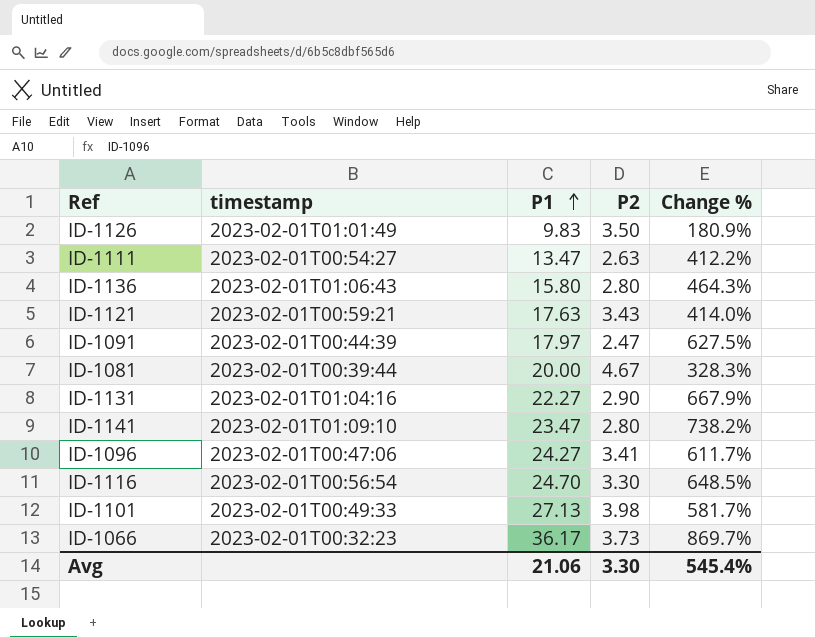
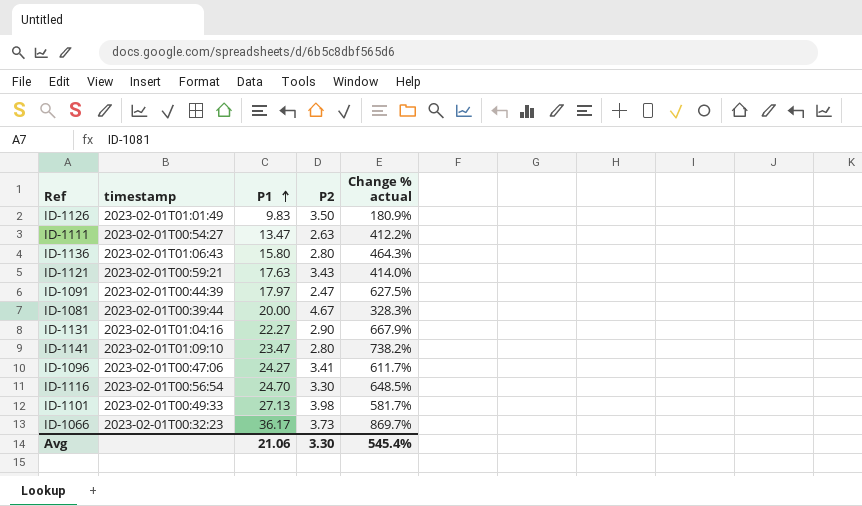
column name: Change % -> Change % actual

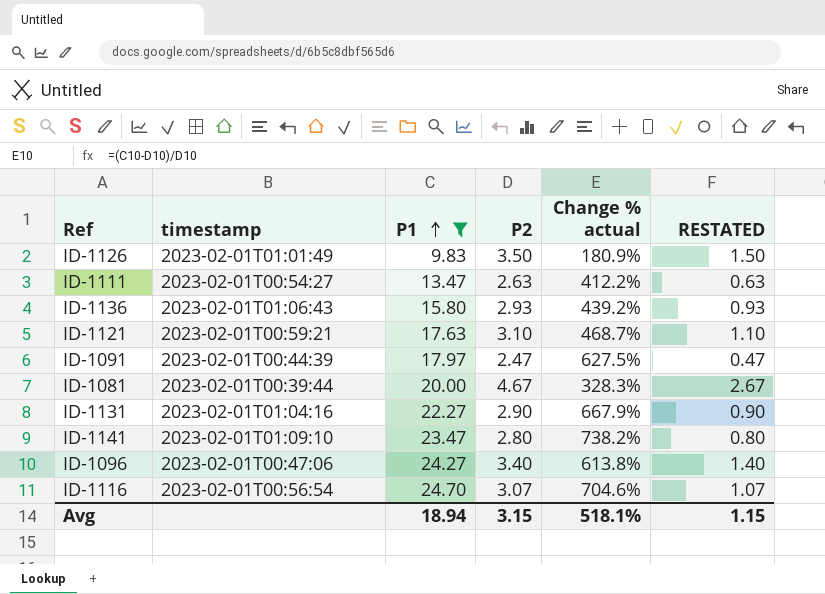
filter: none -> P1 <= 24.70
column RESTATED | formula: none -> [P2] - 2
ID-1136 | P2: 2.80 -> 2.93
ID-1136 | Change % actual: 464.3% -> 439.2%
ID-1121 | P2: 3.43 -> 3.10
ID-1121 | Change % actual: 414.0% -> 468.7%
ID-1096 | P2: 3.41 -> 3.40
ID-1096 | Change % actual: 611.7% -> 613.8%
ID-1116 | P2: 3.30 -> 3.07
ID-1116 | Change % actual: 648.5% -> 704.6%
Avg | P1: 21.06 -> 18.94
Avg | P2: 3.30 -> 3.15
Avg | Change % actual: 545.4% -> 518.1%

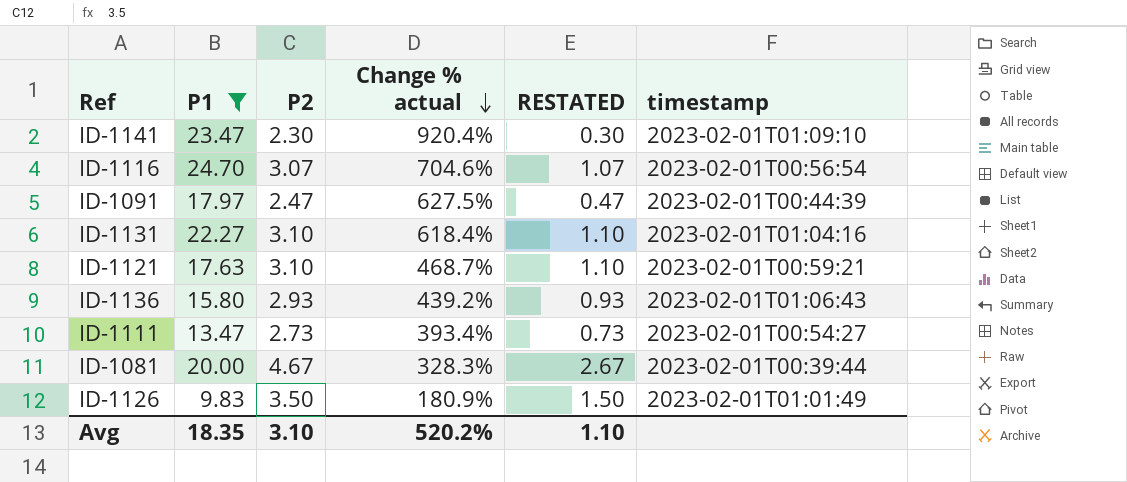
row order: P1 ascending -> Change % actual descending
column timestamp | position: 2 -> 6
row ID-1096: 2023-02-01T00:47:06 | 24.27 | 3.40 | 613.8% | 1.40 -> none
ID-1141 | P2: 2.80 -> 2.30
ID-1141 | Change % actual: 738.2% -> 920.4%
ID-1141 | RESTATED: 0.80 -> 0.30
ID-1131 | P2: 2.90 -> 3.10
ID-1131 | Change % actual: 667.9% -> 618.4%
ID-1131 | RESTATED: 0.90 -> 1.10
ID-1111 | P2: 2.63 -> 2.73
ID-1111 | Change % actual: 412.2% -> 393.4%
ID-1111 | RESTATED: 0.63 -> 0.73
Avg | P1: 18.94 -> 18.35
Avg | P2: 3.15 -> 3.10
Avg | Change % actual: 518.1% -> 520.2%
Avg | RESTATED: 1.15 -> 1.10

